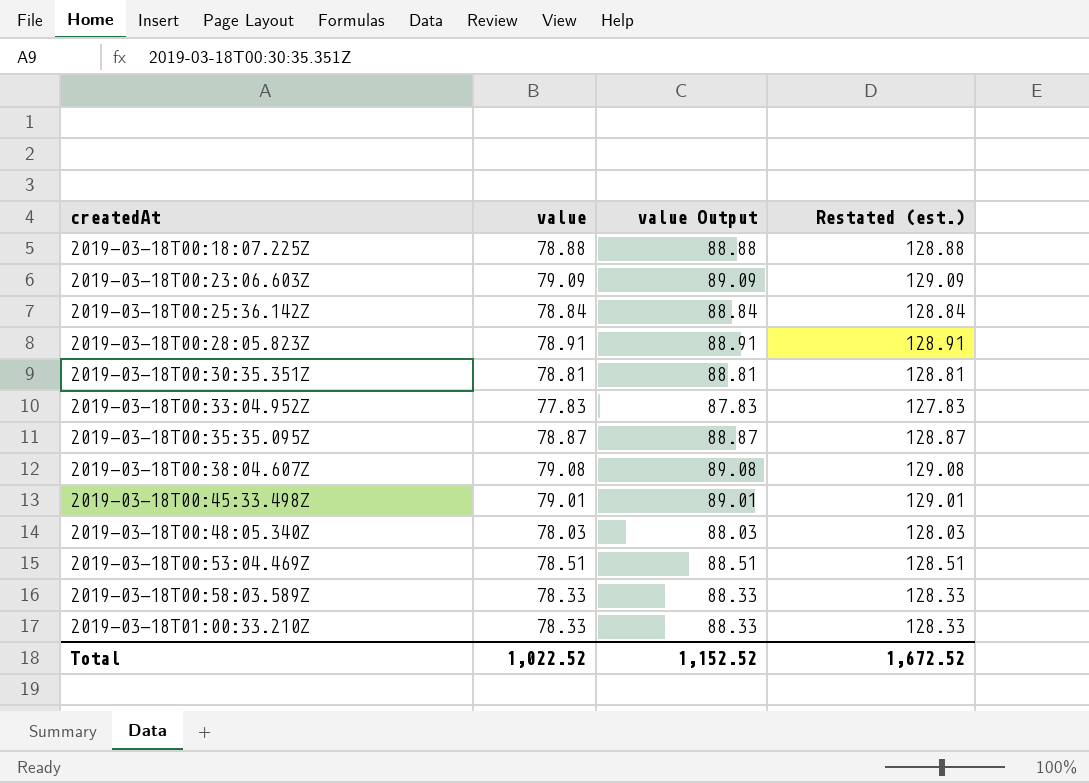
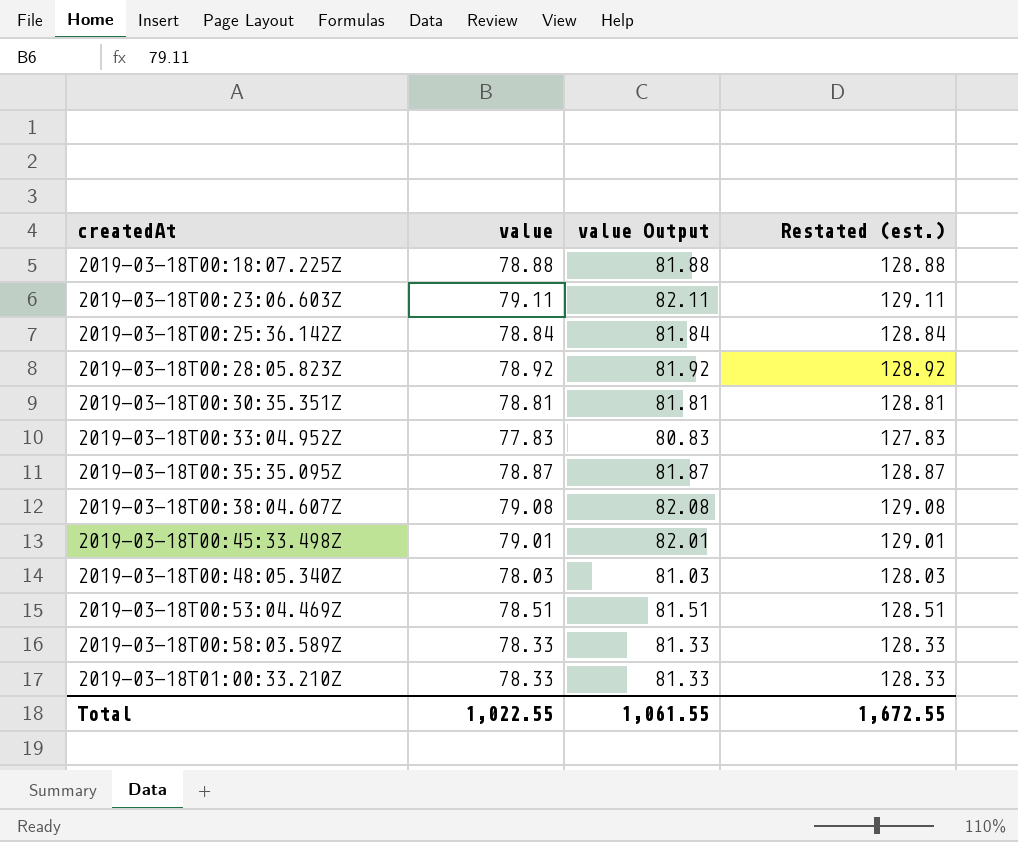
column value Output | formula: [value] + 10 -> [value] + 3
2019-03-18T00:23:06.603Z | value: 79.09 -> 79.11
2019-03-18T00:23:06.603Z | Restated (est.): 129.09 -> 129.11
2019-03-18T00:28:05.823Z | value: 78.91 -> 78.92
2019-03-18T00:28:05.823Z | Restated (est.): 128.91 -> 128.92
Total | value: 1,022.52 -> 1,022.55
Total | value Output: 1,152.52 -> 1,061.55
Total | Restated (est.): 1,672.52 -> 1,672.55

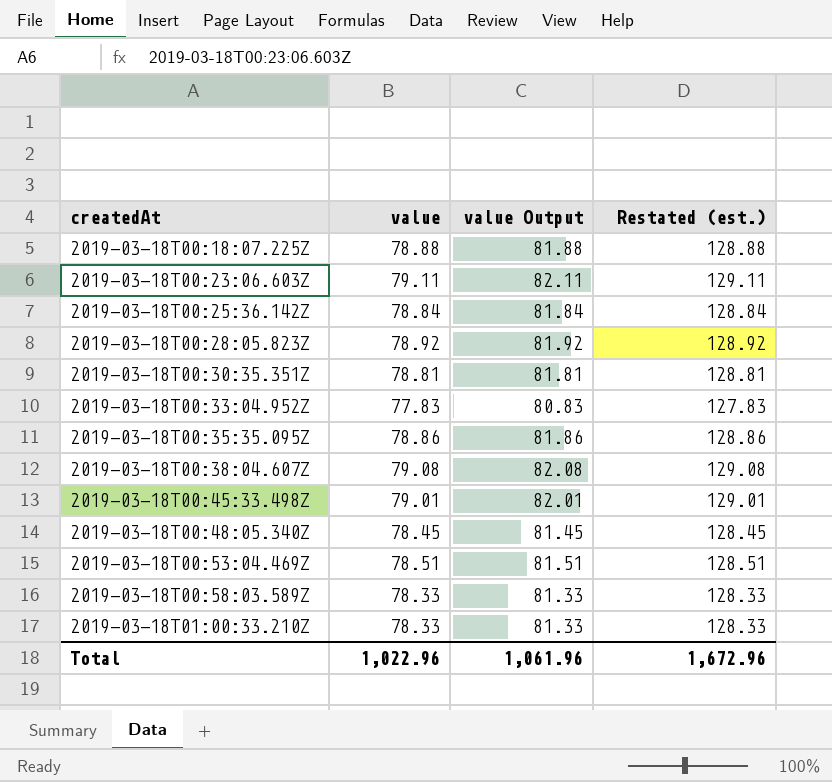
2019-03-18T00:35:35.095Z | value: 78.87 -> 78.86
2019-03-18T00:35:35.095Z | value Output: 81.87 -> 81.86
2019-03-18T00:35:35.095Z | Restated (est.): 128.87 -> 128.86
2019-03-18T00:48:05.340Z | value: 78.03 -> 78.45
2019-03-18T00:48:05.340Z | value Output: 81.03 -> 81.45
2019-03-18T00:48:05.340Z | Restated (est.): 128.03 -> 128.45
Total | value: 1,022.55 -> 1,022.96
Total | value Output: 1,061.55 -> 1,061.96
Total | Restated (est.): 1,672.55 -> 1,672.96

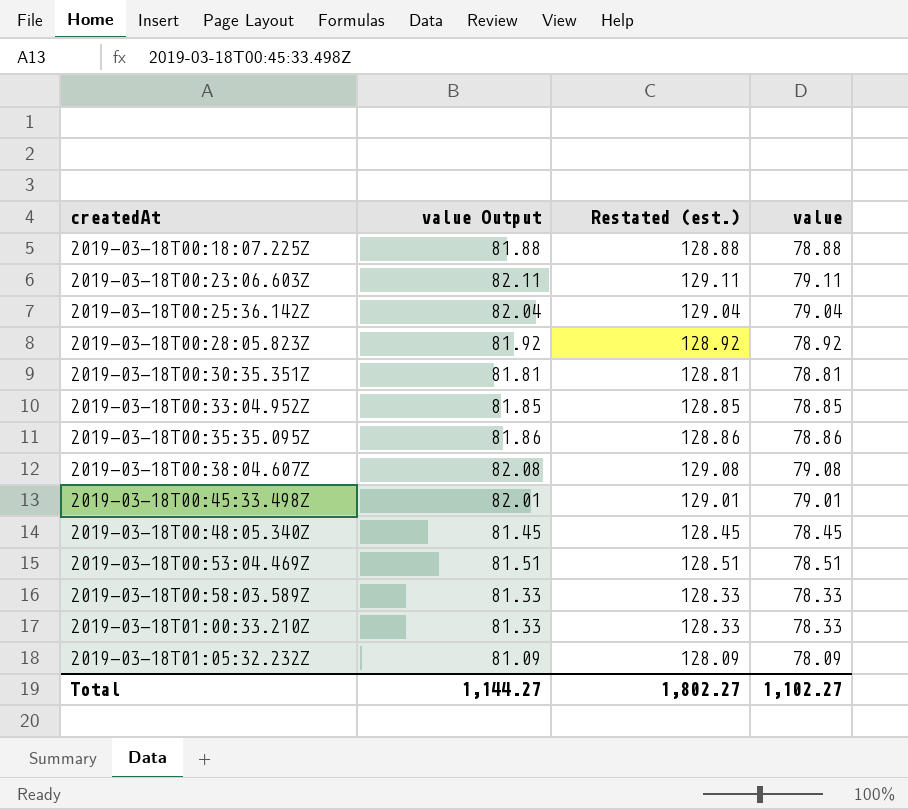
column value | position: 2 -> 4
2019-03-18T00:25:36.142Z | value Output: 81.84 -> 82.04
2019-03-18T00:25:36.142Z | Restated (est.): 128.84 -> 129.04
2019-03-18T00:25:36.142Z | value: 78.84 -> 79.04
2019-03-18T00:33:04.952Z | value Output: 80.83 -> 81.85
2019-03-18T00:33:04.952Z | Restated (est.): 127.83 -> 128.85
2019-03-18T00:33:04.952Z | value: 77.83 -> 78.85
row 2019-03-18T01:05:32.232Z: none -> 81.09 | 128.09 | 78.09
Total | value Output: 1,061.96 -> 1,144.27
Total | Restated (est.): 1,672.96 -> 1,802.27
Total | value: 1,022.96 -> 1,102.27

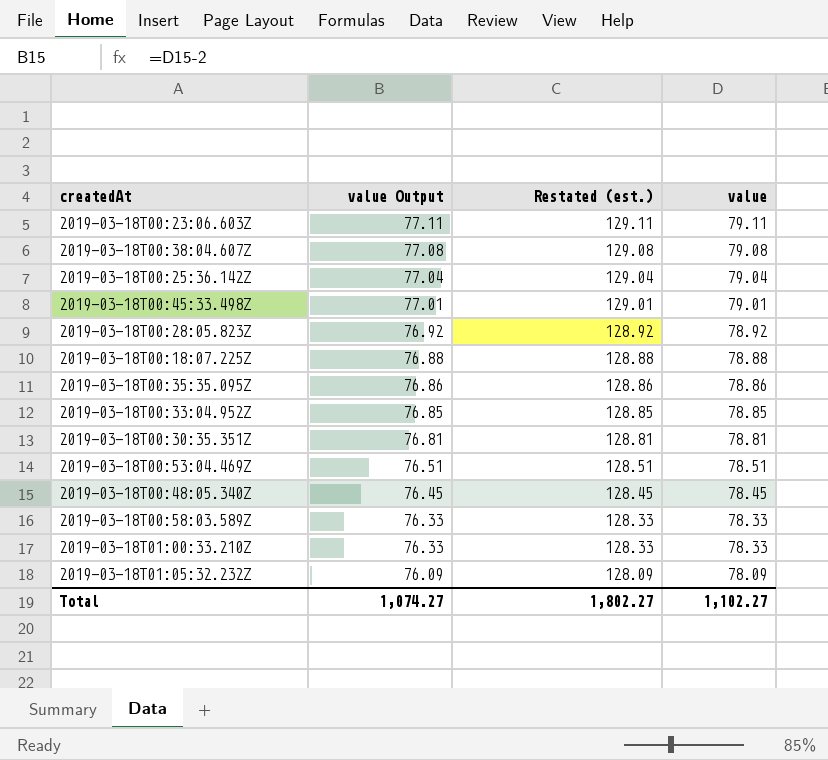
row order: createdAt ascending -> value Output descending
column value Output | formula: [value] + 3 -> [value] - 2
Total | value Output: 1,144.27 -> 1,074.27

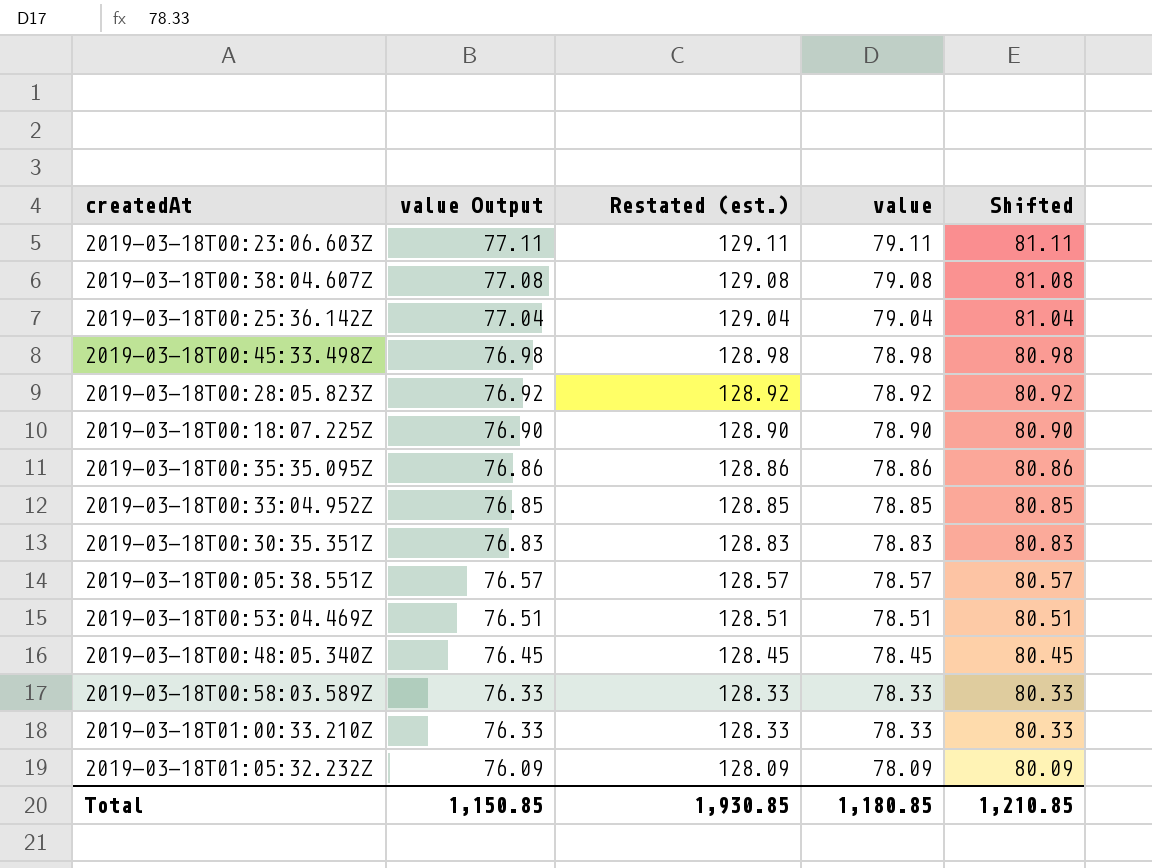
column Shifted | formula: none -> [value] + 2
2019-03-18T00:45:33.498Z | value Output: 77.01 -> 76.98
2019-03-18T00:45:33.498Z | Restated (est.): 129.01 -> 128.98
2019-03-18T00:45:33.498Z | value: 79.01 -> 78.98
2019-03-18T00:18:07.225Z | value Output: 76.88 -> 76.90
2019-03-18T00:18:07.225Z | Restated (est.): 128.88 -> 128.90
2019-03-18T00:18:07.225Z | value: 78.88 -> 78.90
2019-03-18T00:30:35.351Z | value Output: 76.81 -> 76.83
2019-03-18T00:30:35.351Z | Restated (est.): 128.81 -> 128.83
2019-03-18T00:30:35.351Z | value: 78.81 -> 78.83
row 2019-03-18T00:05:38.551Z: none -> 76.57 | 128.57 | 78.57 | 80.57
Total | value Output: 1,074.27 -> 1,150.85
Total | Restated (est.): 1,802.27 -> 1,930.85
Total | value: 1,102.27 -> 1,180.85

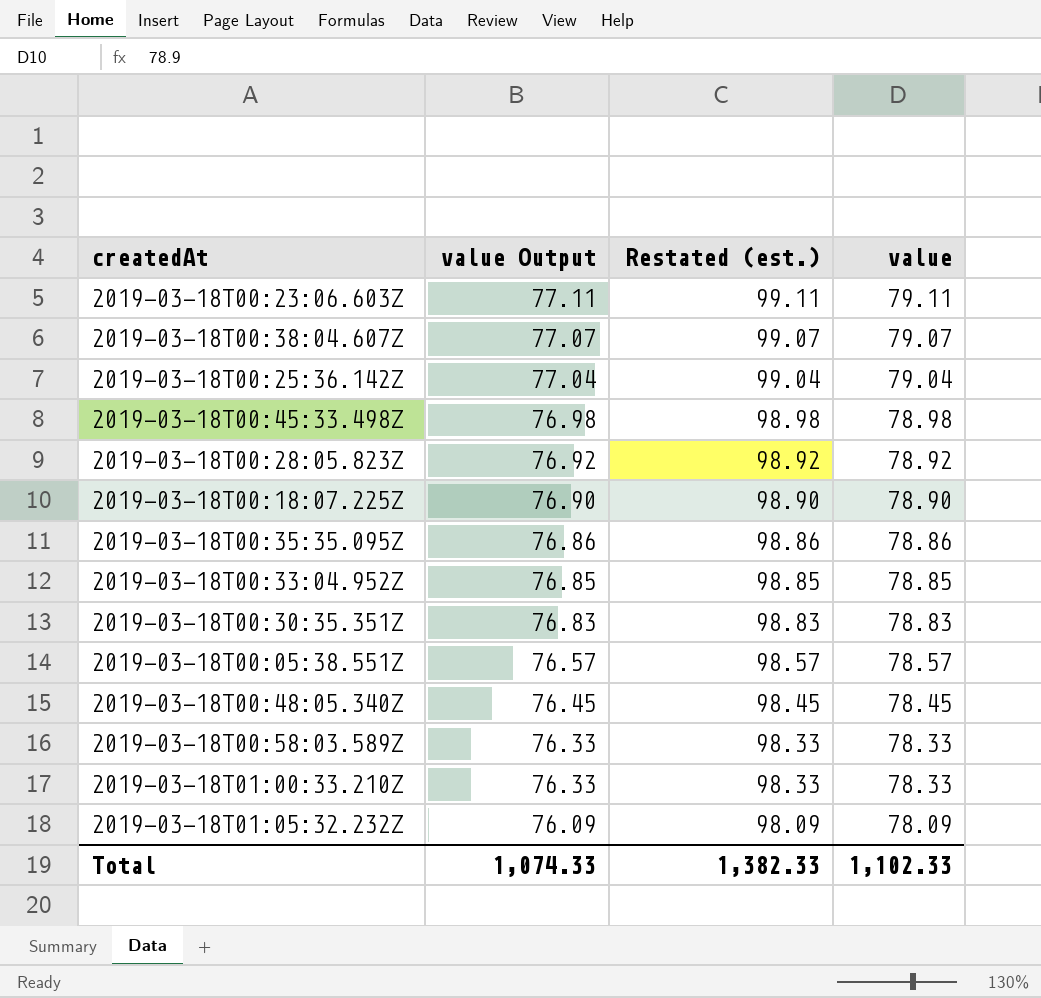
column Shifted | formula: [value] + 2 -> none
column Restated (est.) | formula: [value] + 50 -> [value] + 20
row 2019-03-18T00:53:04.469Z: 76.51 | 128.51 | 78.51 | 80.51 -> none
2019-03-18T00:38:04.607Z | value Output: 77.08 -> 77.07
2019-03-18T00:38:04.607Z | value: 79.08 -> 79.07
Total | value Output: 1,150.85 -> 1,074.33
Total | Restated (est.): 1,930.85 -> 1,382.33
Total | value: 1,180.85 -> 1,102.33

